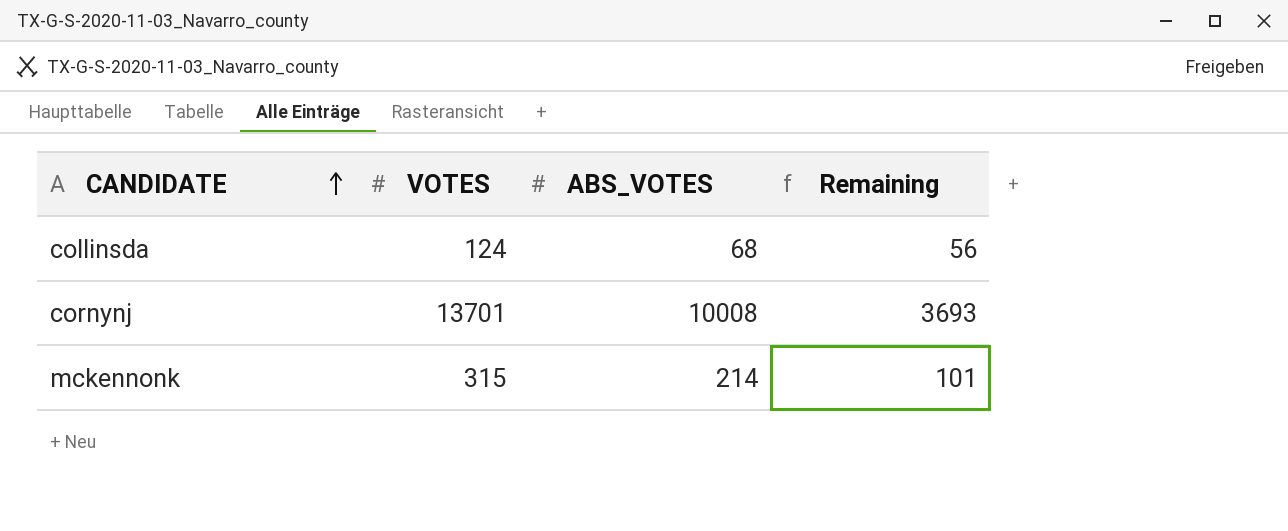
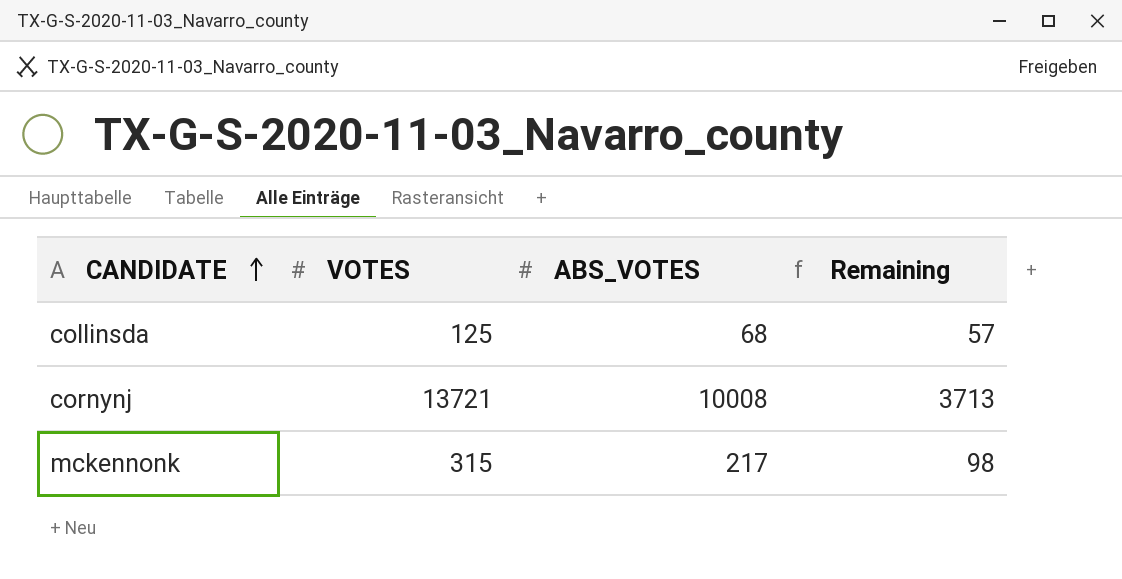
collinsda | VOTES: 124 -> 125
collinsda | Remaining: 56 -> 57
cornynj | VOTES: 13701 -> 13721
cornynj | Remaining: 3693 -> 3713
mckennonk | ABS_VOTES: 214 -> 217
mckennonk | Remaining: 101 -> 98

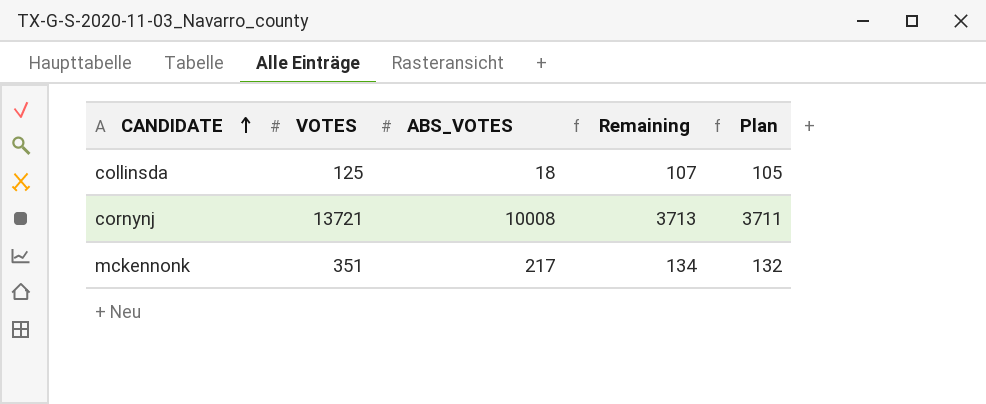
column Plan | formula: none -> [Remaining] - 2
collinsda | ABS_VOTES: 68 -> 18
collinsda | Remaining: 57 -> 107
mckennonk | VOTES: 315 -> 351
mckennonk | Remaining: 98 -> 134

